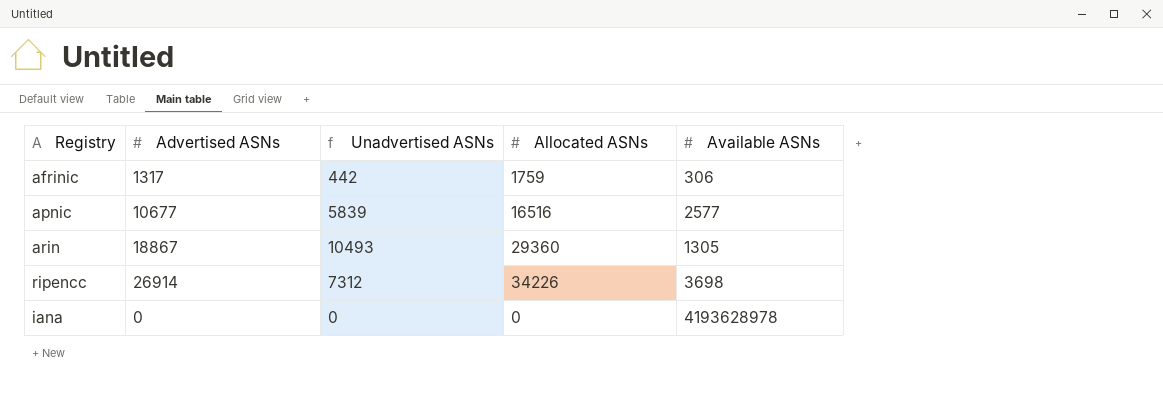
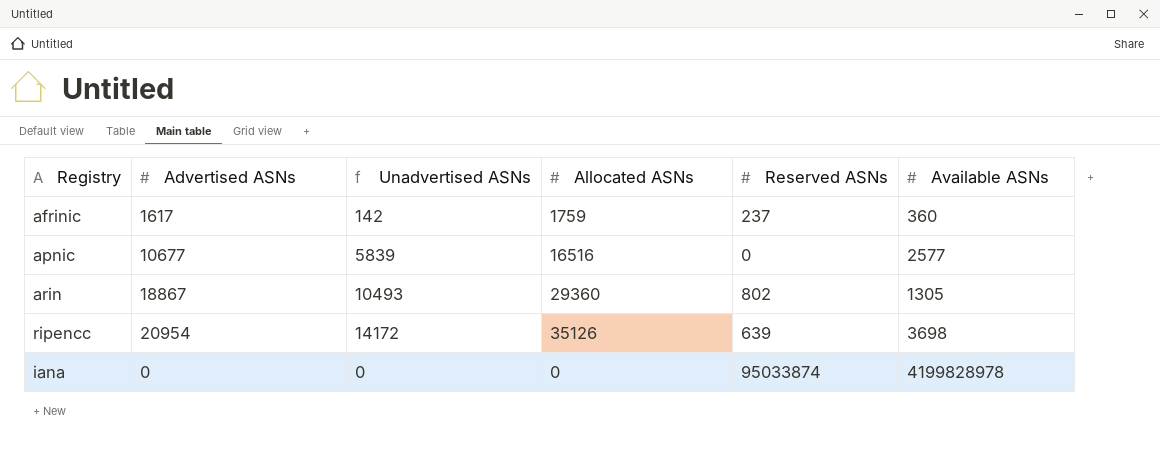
column Reserved ASNs | position: none -> 5
afrinic | Advertised ASNs: 1317 -> 1617
afrinic | Unadvertised ASNs: 442 -> 142
afrinic | Available ASNs: 306 -> 360
ripencc | Advertised ASNs: 26914 -> 20954
ripencc | Unadvertised ASNs: 7312 -> 14172
ripencc | Allocated ASNs: 34226 -> 35126
iana | Available ASNs: 4193628978 -> 4199828978

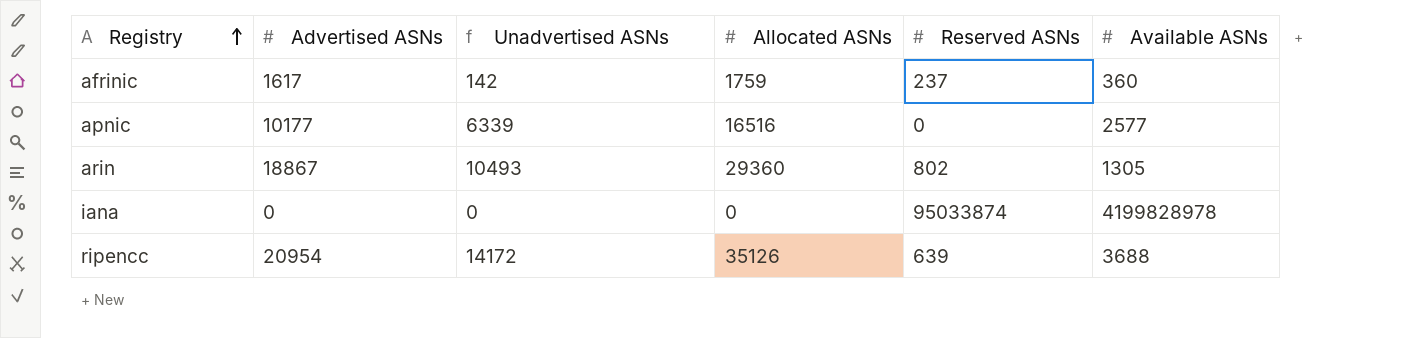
row order: none -> Registry ascending
apnic | Advertised ASNs: 10677 -> 10177
apnic | Unadvertised ASNs: 5839 -> 6339
ripencc | Available ASNs: 3698 -> 3688

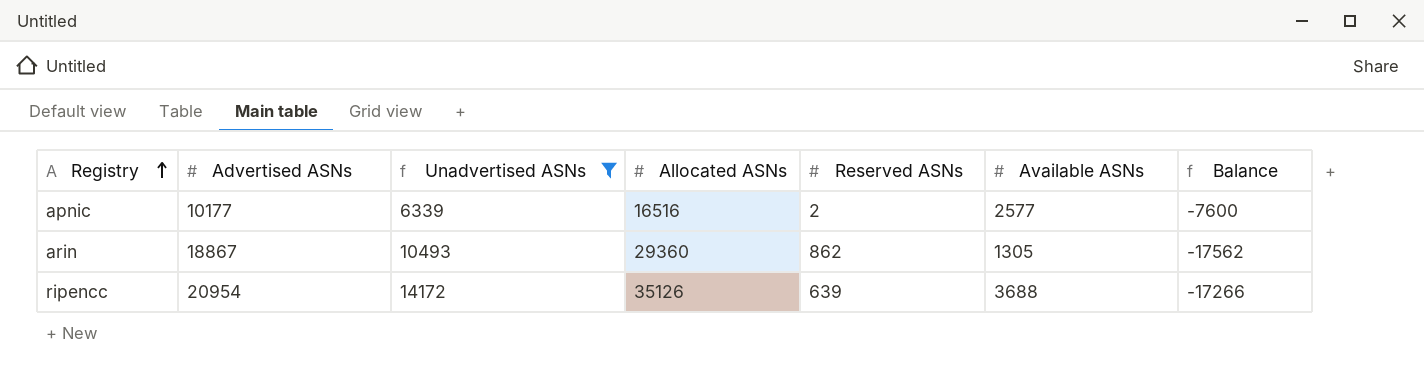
filter: none -> Unadvertised ASNs >= 6339
column Balance | formula: none -> [Available ASNs] - [Advertised ASNs]
apnic | Reserved ASNs: 0 -> 2
arin | Reserved ASNs: 802 -> 862

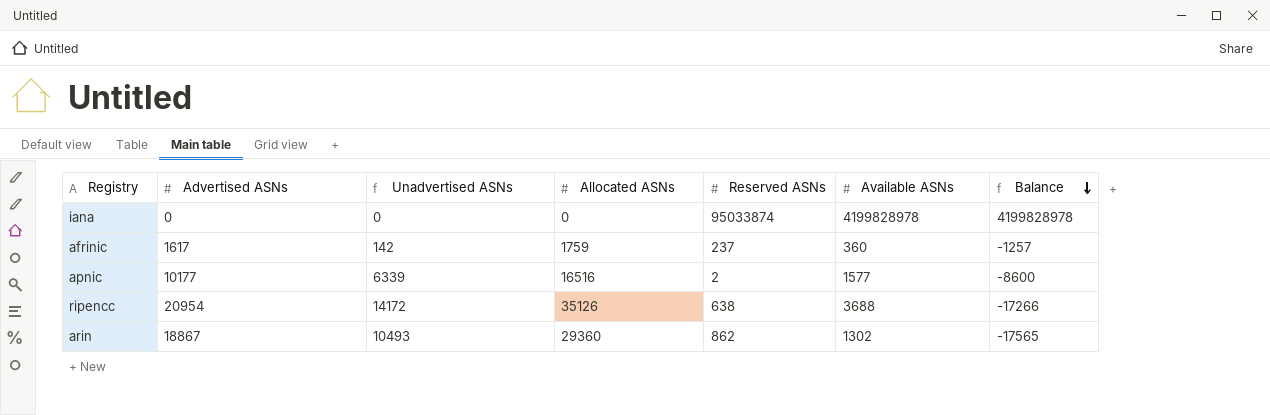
filter: Unadvertised ASNs >= 6339 -> none
row order: Registry ascending -> Balance descending
apnic | Available ASNs: 2577 -> 1577
apnic | Balance: -7600 -> -8600
ripencc | Reserved ASNs: 639 -> 638
arin | Available ASNs: 1305 -> 1302
arin | Balance: -17562 -> -17565

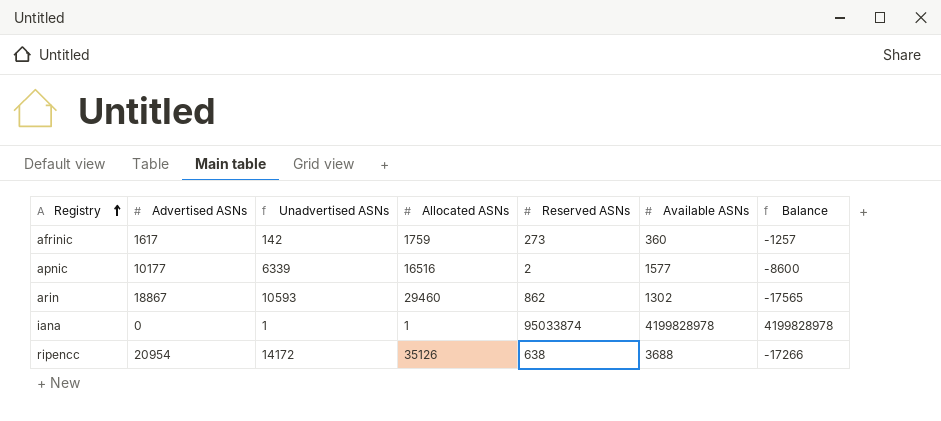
row order: Balance descending -> Registry ascending
afrinic | Reserved ASNs: 237 -> 273
arin | Unadvertised ASNs: 10493 -> 10593
arin | Allocated ASNs: 29360 -> 29460
iana | Unadvertised ASNs: 0 -> 1
iana | Allocated ASNs: 0 -> 1

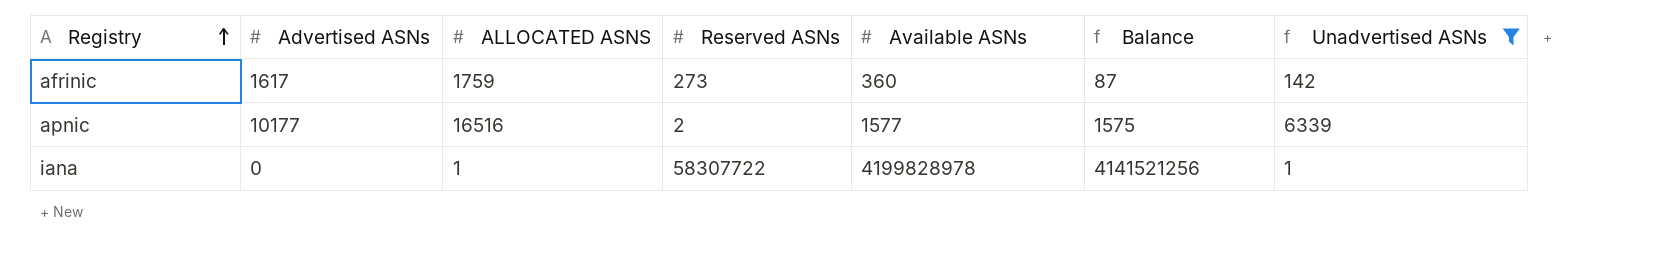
filter: none -> Unadvertised ASNs <= 6339
column name: Allocated ASNs -> ALLOCATED ASNS
column Balance | formula: [Available ASNs] - [Advertised ASNs] -> [Available ASNs] - [Reserved ASNs]
column Unadvertised ASNs | position: 3 -> 7
iana | Reserved ASNs: 95033874 -> 58307722

